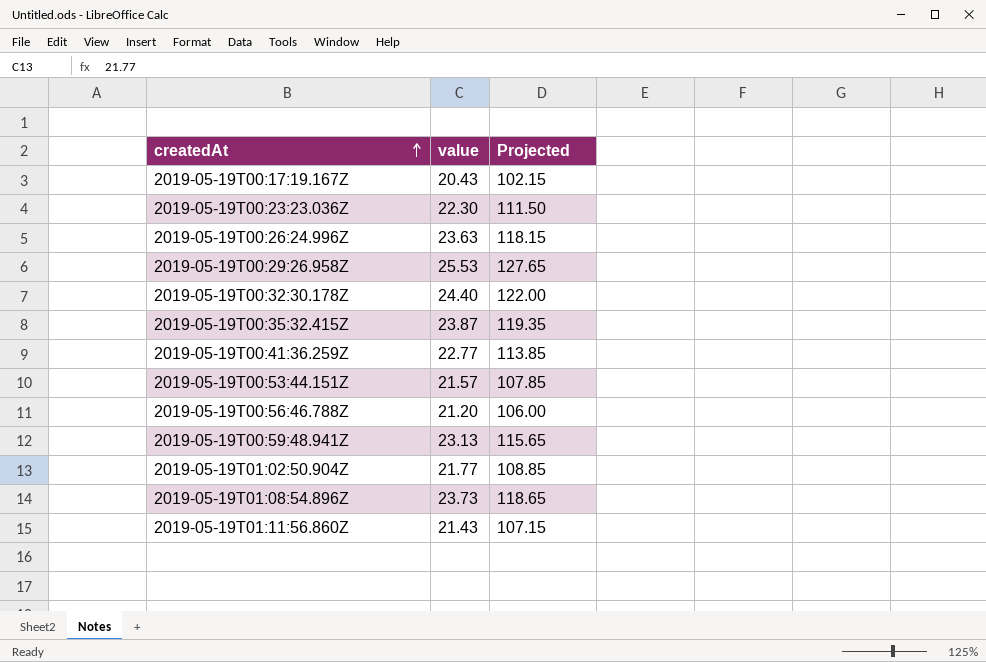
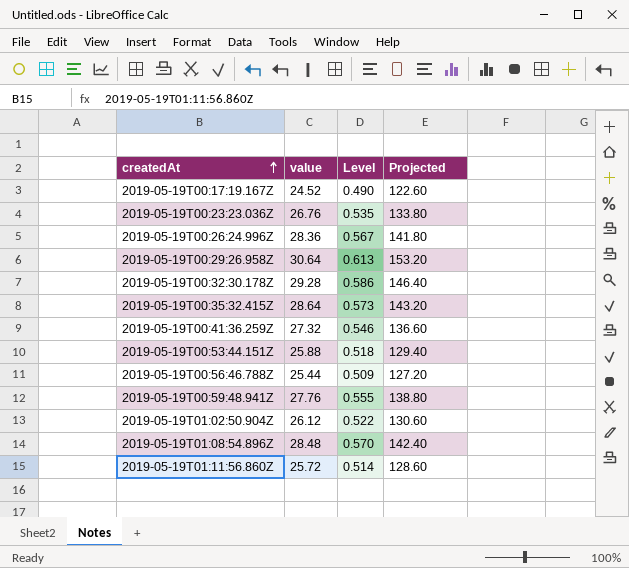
column Level | formula: none -> [value] * 0.02
2019-05-19T00:17:19.167Z | value: 20.43 -> 24.52
2019-05-19T00:17:19.167Z | Projected: 102.15 -> 122.60
2019-05-19T00:23:23.036Z | value: 22.30 -> 26.76
2019-05-19T00:23:23.036Z | Projected: 111.50 -> 133.80
2019-05-19T00:26:24.996Z | value: 23.63 -> 28.36
2019-05-19T00:26:24.996Z | Projected: 118.15 -> 141.80
2019-05-19T00:29:26.958Z | value: 25.53 -> 30.64
2019-05-19T00:29:26.958Z | Projected: 127.65 -> 153.20
2019-05-19T00:32:30.178Z | value: 24.40 -> 29.28
2019-05-19T00:32:30.178Z | Projected: 122.00 -> 146.40
2019-05-19T00:35:32.415Z | value: 23.87 -> 28.64
2019-05-19T00:35:32.415Z | Projected: 119.35 -> 143.20
2019-05-19T00:41:36.259Z | value: 22.77 -> 27.32
2019-05-19T00:41:36.259Z | Projected: 113.85 -> 136.60
2019-05-19T00:53:44.151Z | value: 21.57 -> 25.88
2019-05-19T00:53:44.151Z | Projected: 107.85 -> 129.40
2019-05-19T00:56:46.788Z | value: 21.20 -> 25.44
2019-05-19T00:56:46.788Z | Projected: 106.00 -> 127.20
2019-05-19T00:59:48.941Z | value: 23.13 -> 27.76
2019-05-19T00:59:48.941Z | Projected: 115.65 -> 138.80
2019-05-19T01:02:50.904Z | value: 21.77 -> 26.12
2019-05-19T01:02:50.904Z | Projected: 108.85 -> 130.60
2019-05-19T01:08:54.896Z | value: 23.73 -> 28.48
2019-05-19T01:08:54.896Z | Projected: 118.65 -> 142.40
2019-05-19T01:11:56.860Z | value: 21.43 -> 25.72
2019-05-19T01:11:56.860Z | Projected: 107.15 -> 128.60

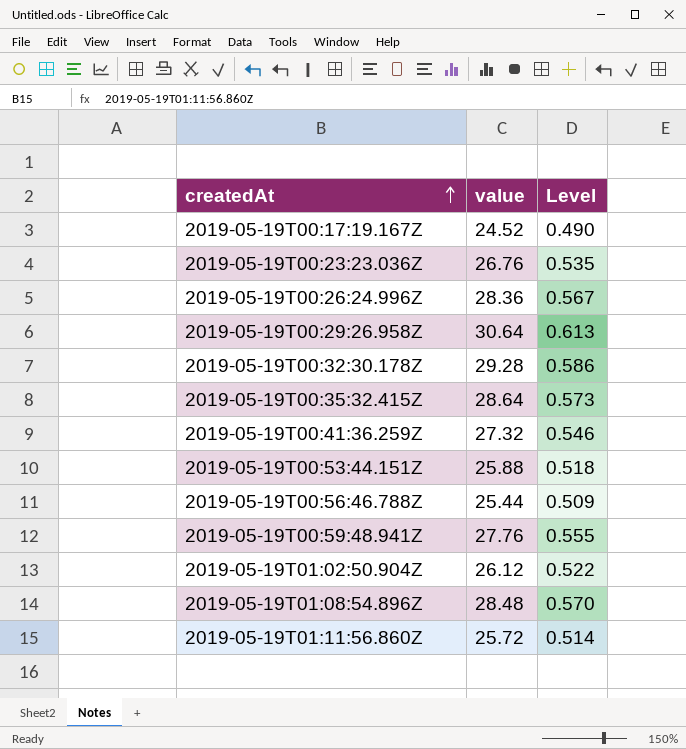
column Projected | formula: [value] * 5 -> none

